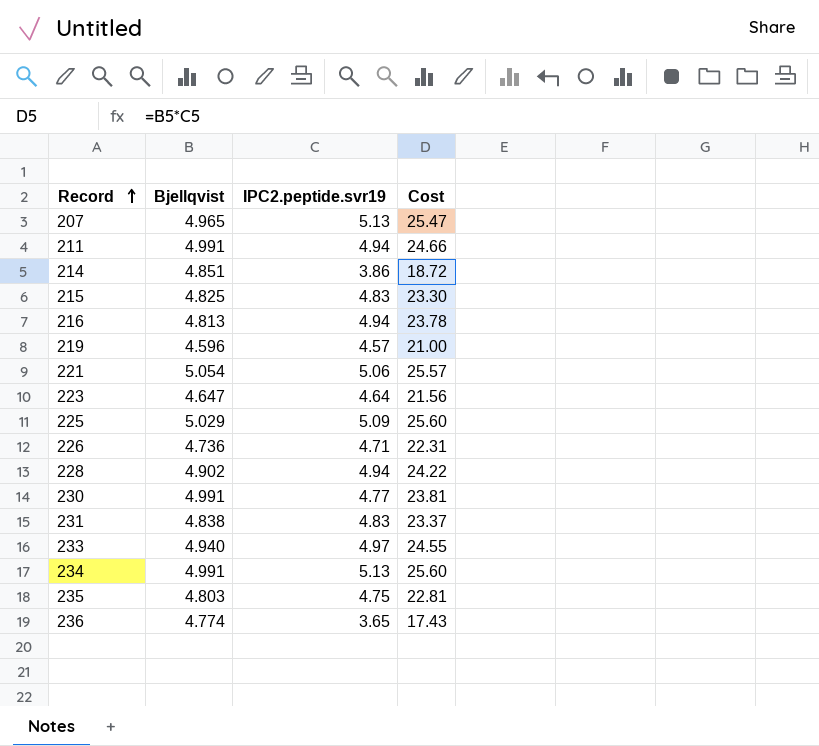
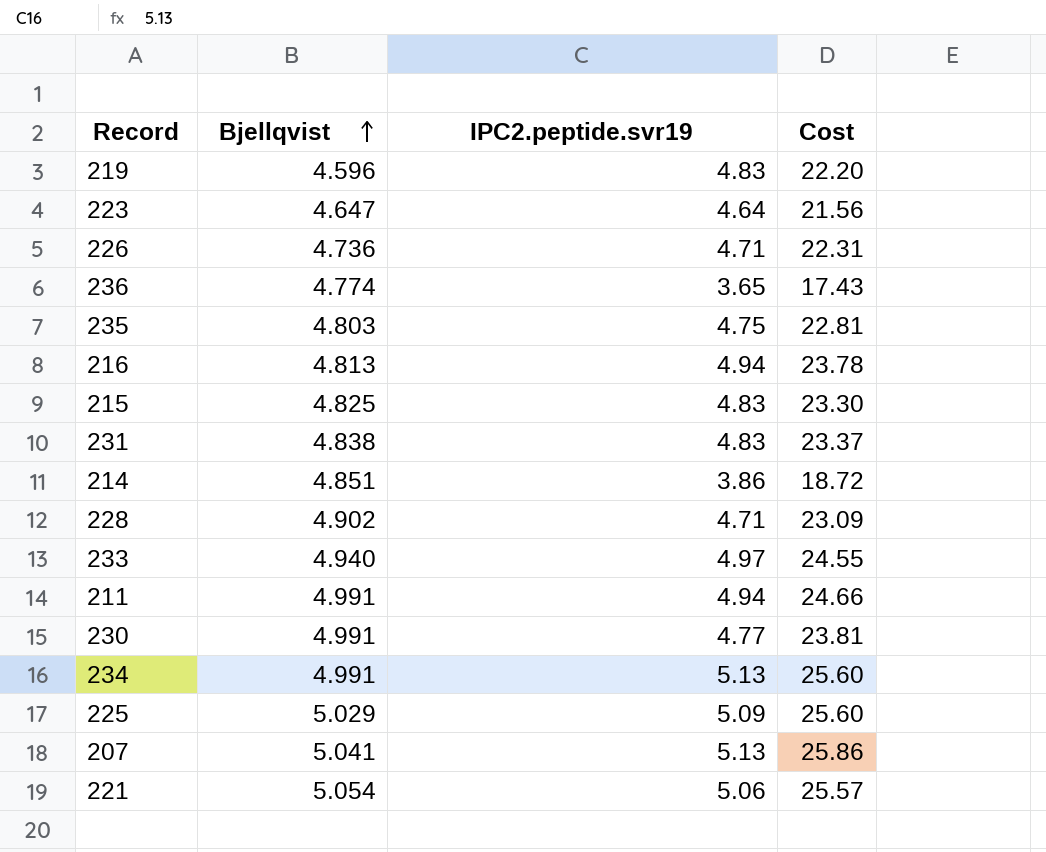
row order: Record ascending -> Bjellqvist ascending
219 | IPC2.peptide.svr19: 4.57 -> 4.83
219 | Cost: 21.00 -> 22.20
228 | IPC2.peptide.svr19: 4.94 -> 4.71
228 | Cost: 24.22 -> 23.09
207 | Bjellqvist: 4.965 -> 5.041
207 | Cost: 25.47 -> 25.86

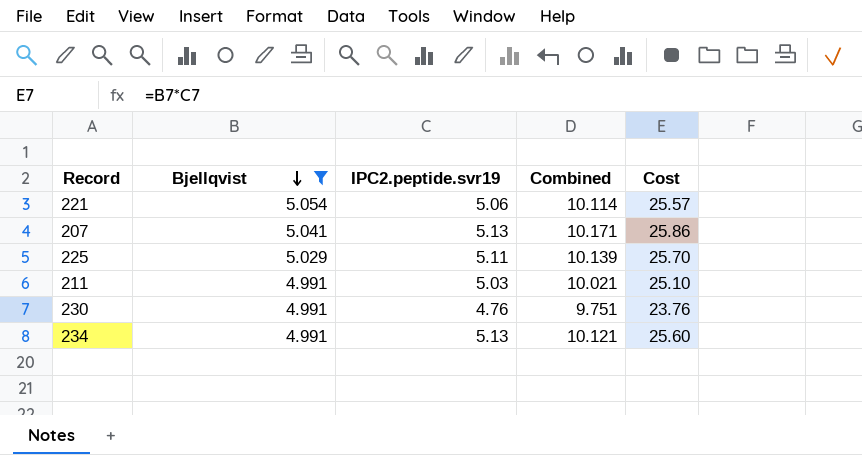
filter: none -> Bjellqvist >= 4.991
row order: Bjellqvist ascending -> Bjellqvist descending
column Combined | formula: none -> [Bjellqvist] + [IPC2.peptide.svr19]
225 | IPC2.peptide.svr19: 5.09 -> 5.11
225 | Cost: 25.60 -> 25.70
211 | IPC2.peptide.svr19: 4.94 -> 5.03
211 | Cost: 24.66 -> 25.10
230 | IPC2.peptide.svr19: 4.77 -> 4.76
230 | Cost: 23.81 -> 23.76

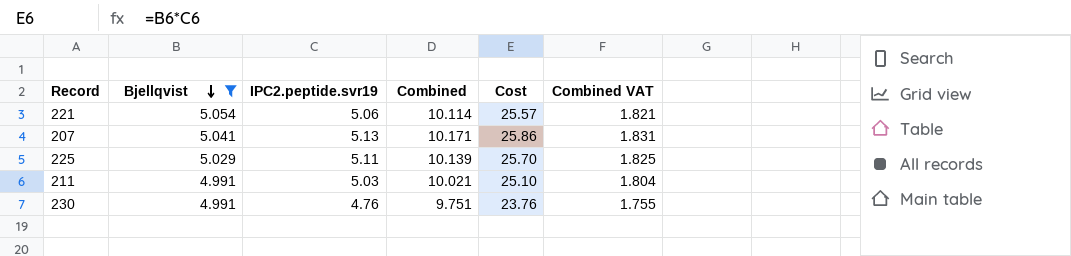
column Combined VAT | formula: none -> [Combined] * 0.18
row 234: 4.991 | 5.13 | 10.121 | 25.60 -> none

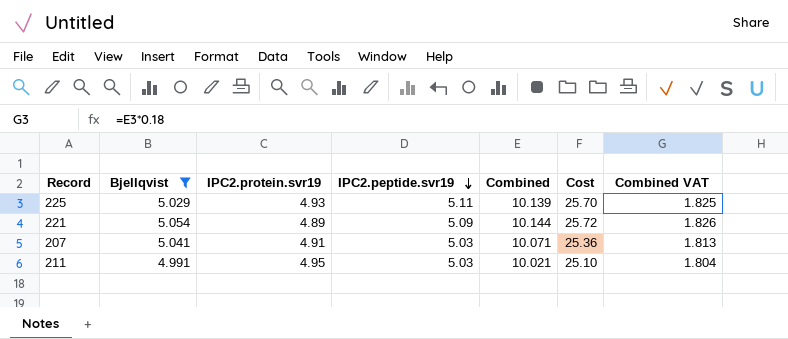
row order: Bjellqvist descending -> IPC2.peptide.svr19 descending
column IPC2.protein.svr19 | position: none -> 3
row 230: 4.991 | 4.76 | 9.751 | 23.76 | 1.755 -> none
221 | IPC2.peptide.svr19: 5.06 -> 5.09
221 | Combined: 10.114 -> 10.144
221 | Cost: 25.57 -> 25.72
221 | Combined VAT: 1.821 -> 1.826
207 | IPC2.peptide.svr19: 5.13 -> 5.03
207 | Combined: 10.171 -> 10.071
207 | Cost: 25.86 -> 25.36
207 | Combined VAT: 1.831 -> 1.813

